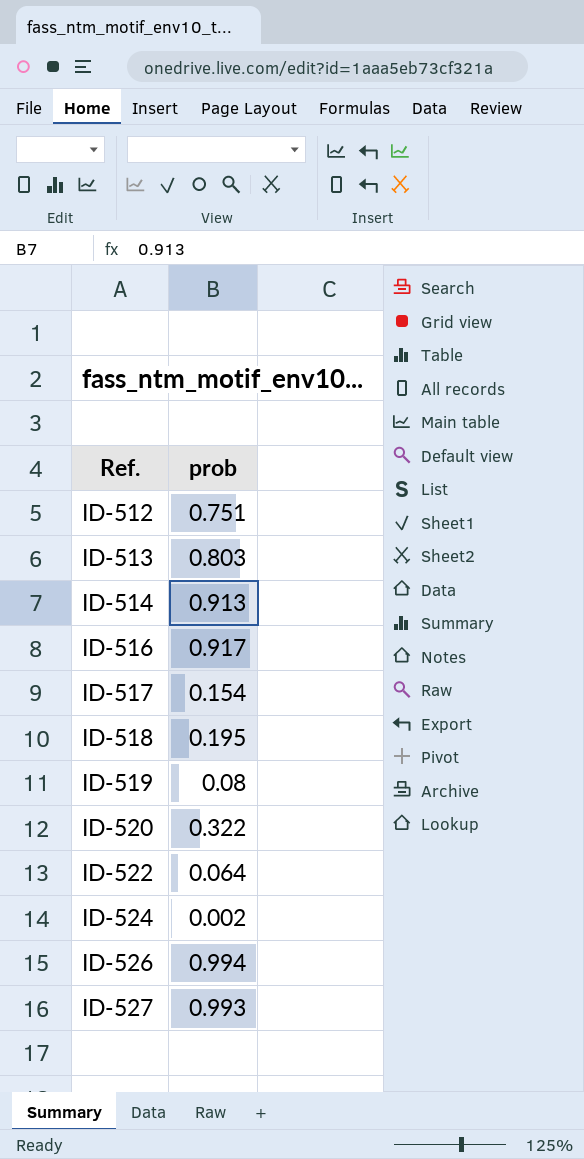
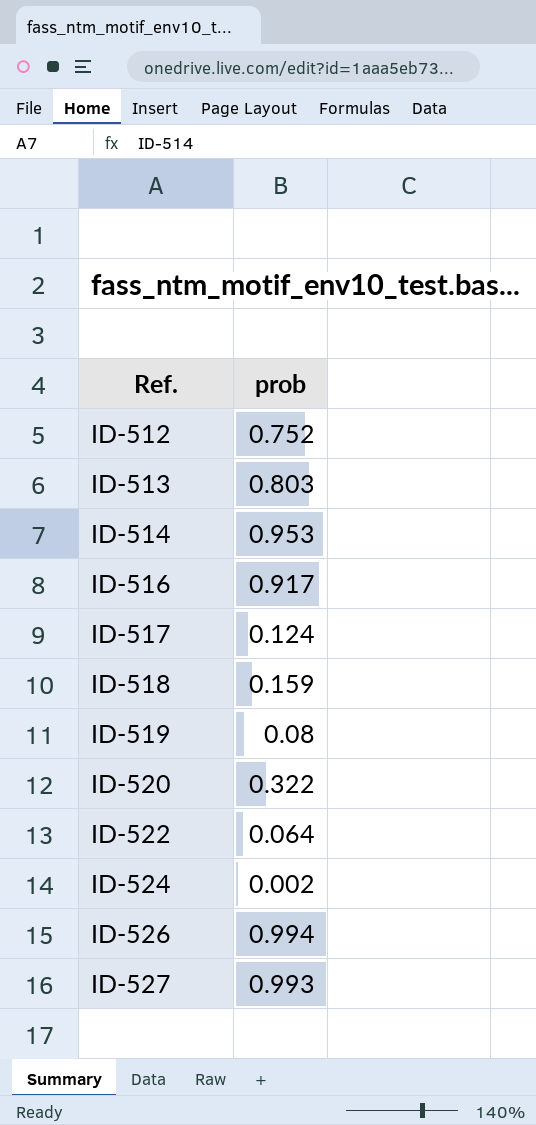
ID-512 | prob: 0.751 -> 0.752
ID-514 | prob: 0.913 -> 0.953
ID-517 | prob: 0.154 -> 0.124
ID-518 | prob: 0.195 -> 0.159

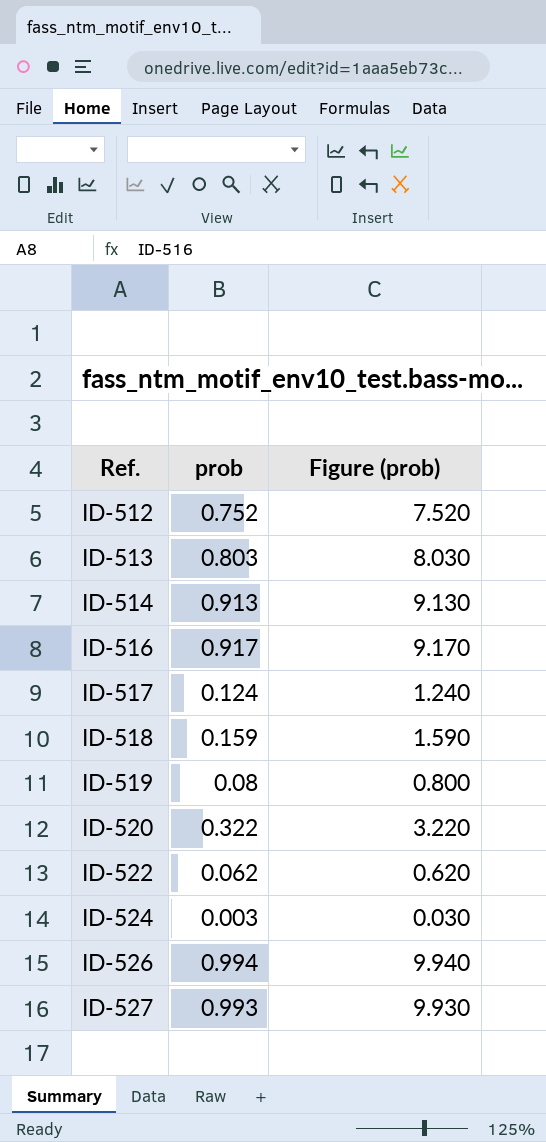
column Figure (prob) | formula: none -> [prob] * 10
ID-514 | prob: 0.953 -> 0.913
ID-522 | prob: 0.064 -> 0.062
ID-524 | prob: 0.002 -> 0.003

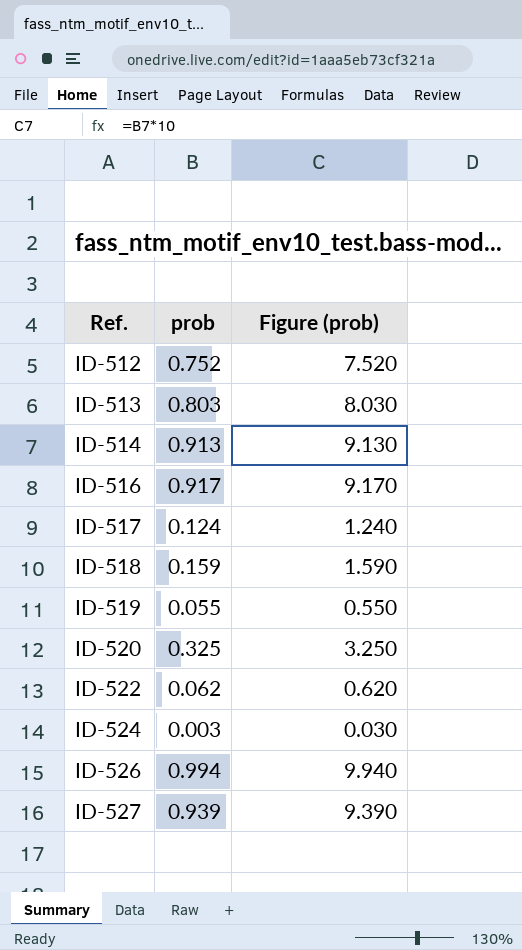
ID-519 | prob: 0.08 -> 0.055
ID-519 | Figure (prob): 0.800 -> 0.550
ID-520 | prob: 0.322 -> 0.325
ID-520 | Figure (prob): 3.220 -> 3.250
ID-527 | prob: 0.993 -> 0.939
ID-527 | Figure (prob): 9.930 -> 9.390

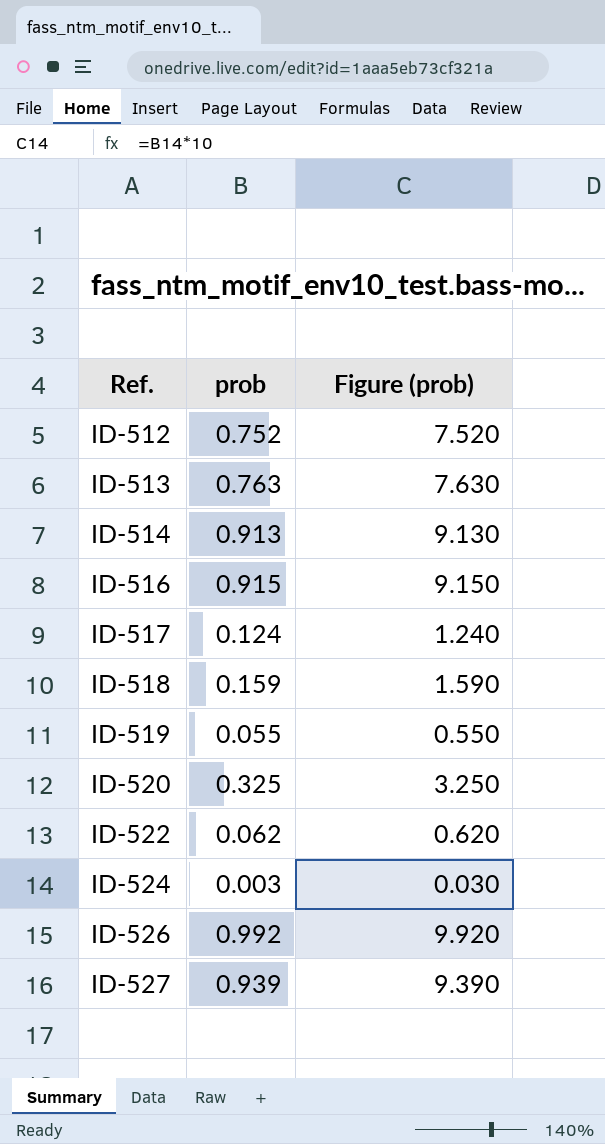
ID-513 | prob: 0.803 -> 0.763
ID-513 | Figure (prob): 8.030 -> 7.630
ID-516 | prob: 0.917 -> 0.915
ID-516 | Figure (prob): 9.170 -> 9.150
ID-526 | prob: 0.994 -> 0.992
ID-526 | Figure (prob): 9.940 -> 9.920

